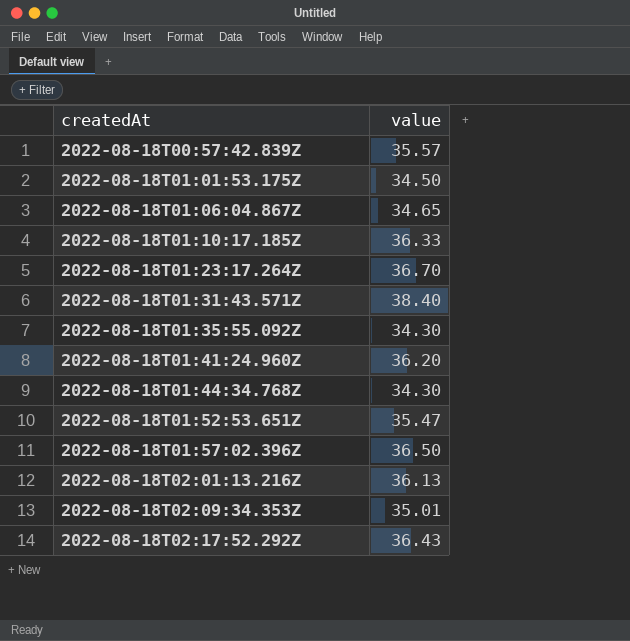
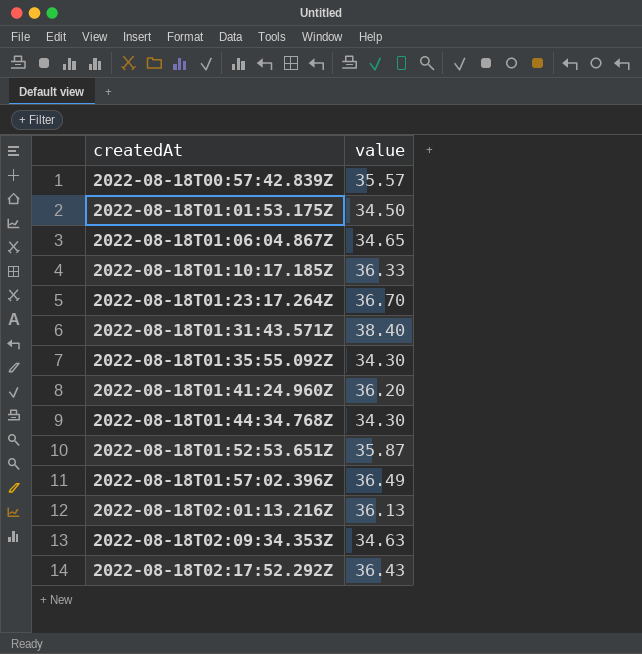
2022-08-18T01:52:53.651Z | value: 35.47 -> 35.87
2022-08-18T01:57:02.396Z | value: 36.50 -> 36.49
2022-08-18T02:09:34.353Z | value: 35.01 -> 34.63

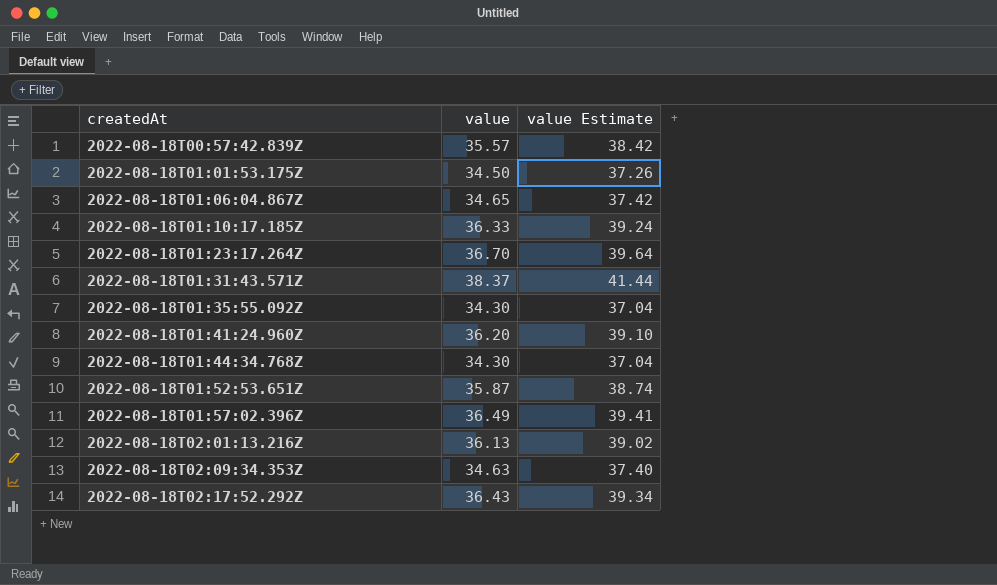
column value Estimate | formula: none -> [value] * 1.08
2022-08-18T01:31:43.571Z | value: 38.40 -> 38.37

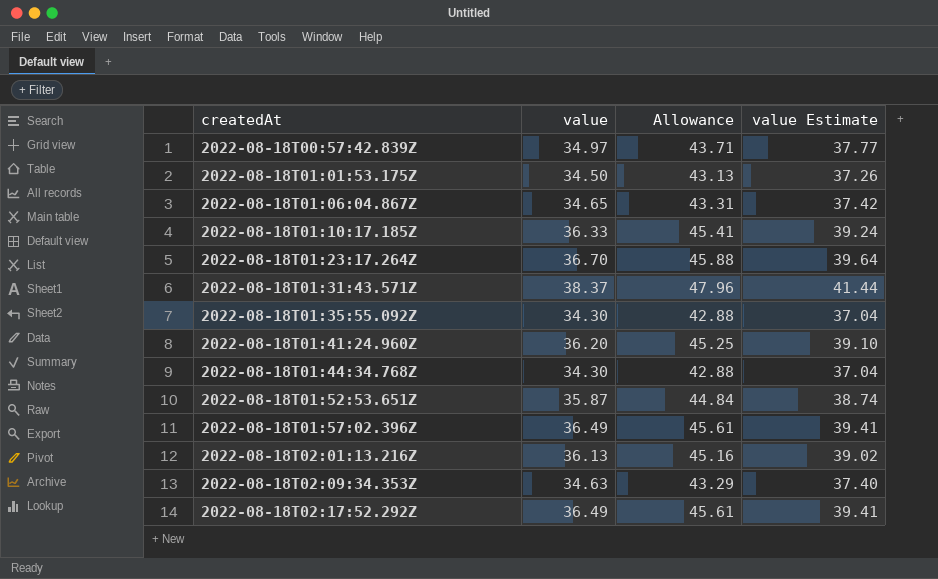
column Allowance | formula: none -> [value] * 1.25
2022-08-18T00:57:42.839Z | value: 35.57 -> 34.97
2022-08-18T00:57:42.839Z | value Estimate: 38.42 -> 37.77
2022-08-18T02:17:52.292Z | value: 36.43 -> 36.49
2022-08-18T02:17:52.292Z | value Estimate: 39.34 -> 39.41

